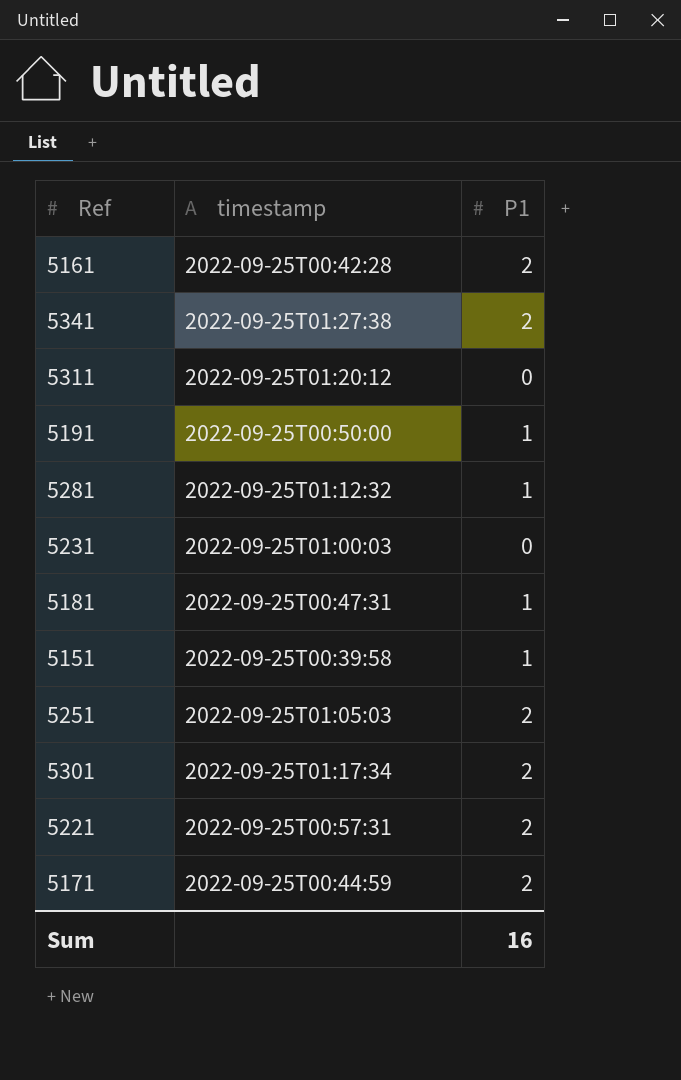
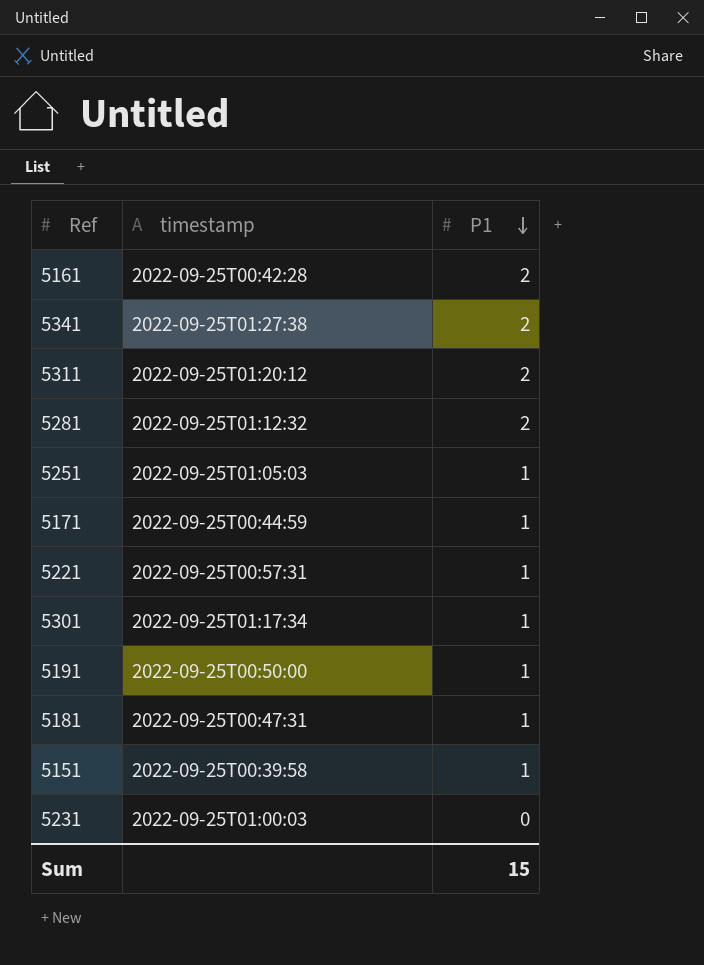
row order: none -> P1 descending
5311 | P1: 0 -> 2
5281 | P1: 1 -> 2
5251 | P1: 2 -> 1
5171 | P1: 2 -> 1
5221 | P1: 2 -> 1
5301 | P1: 2 -> 1
Sum | P1: 16 -> 15

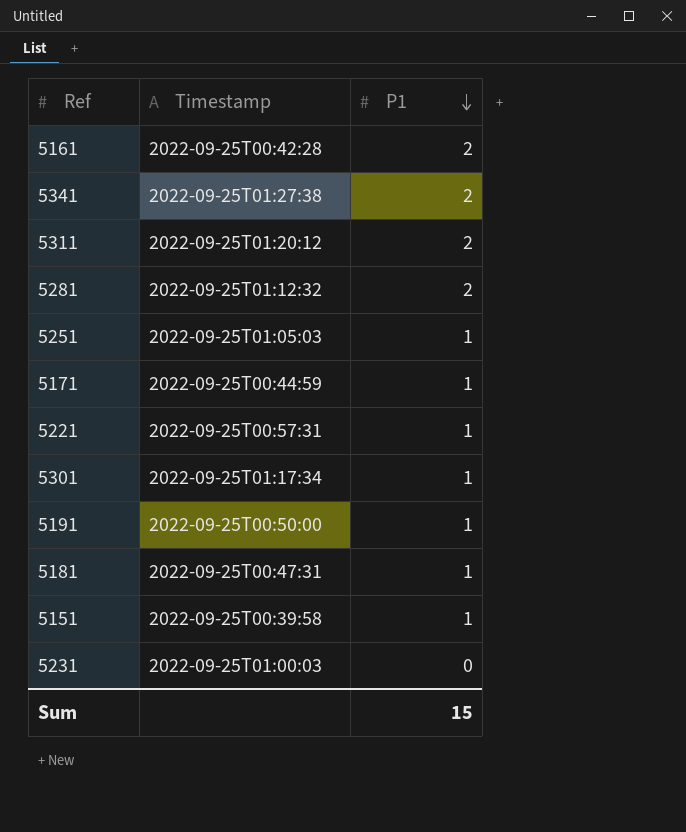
column name: timestamp -> Timestamp

